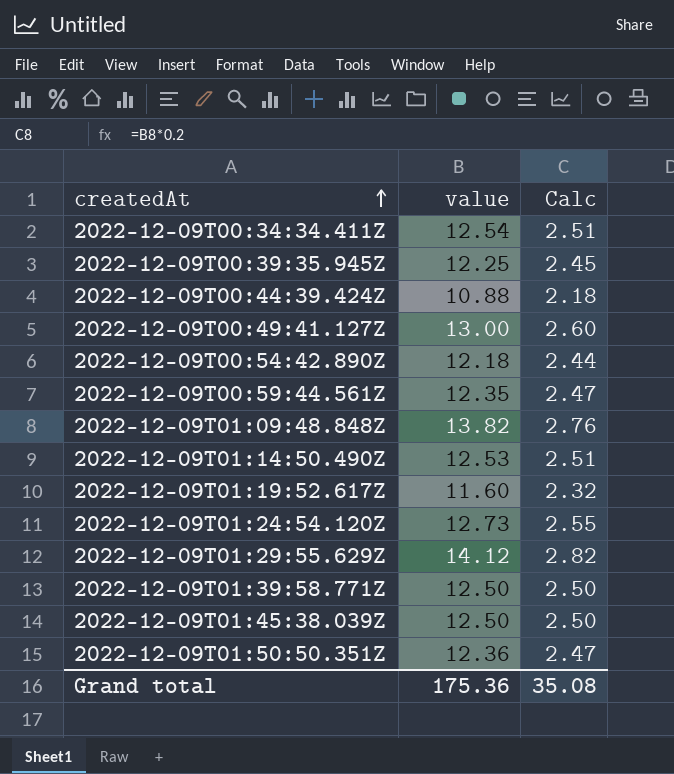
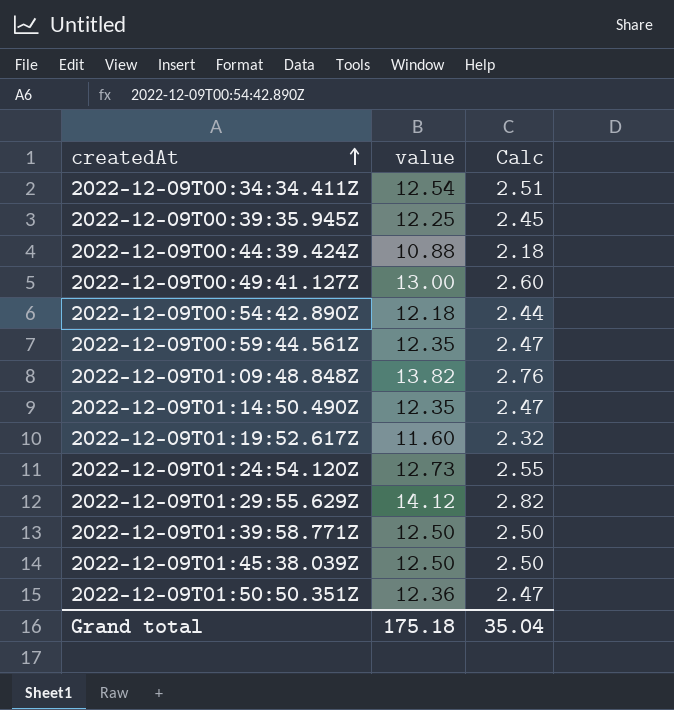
2022-12-09T01:14:50.490Z | value: 12.53 -> 12.35
2022-12-09T01:14:50.490Z | Calc: 2.51 -> 2.47
Grand total | value: 175.36 -> 175.18
Grand total | Calc: 35.08 -> 35.04

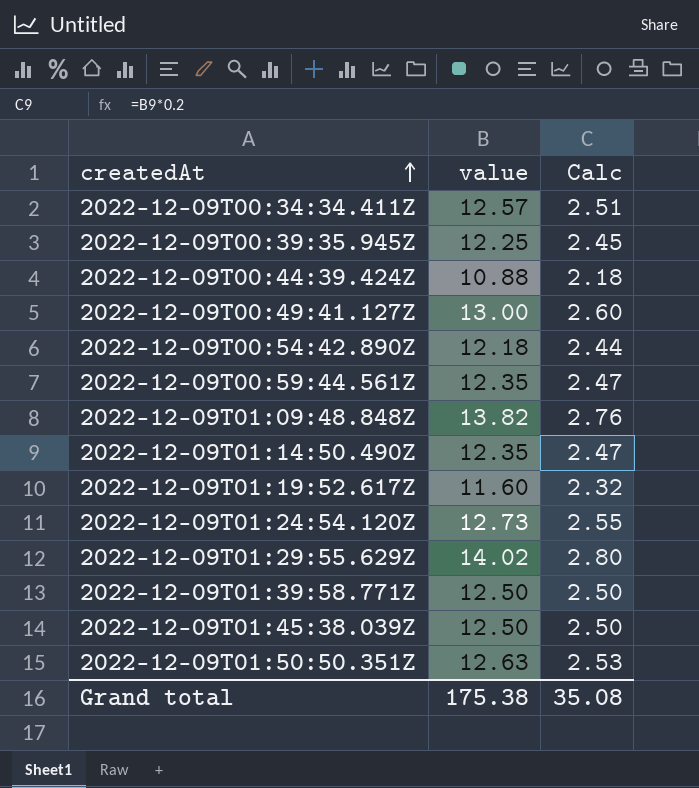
2022-12-09T00:34:34.411Z | value: 12.54 -> 12.57
2022-12-09T01:29:55.629Z | value: 14.12 -> 14.02
2022-12-09T01:29:55.629Z | Calc: 2.82 -> 2.80
2022-12-09T01:50:50.351Z | value: 12.36 -> 12.63
2022-12-09T01:50:50.351Z | Calc: 2.47 -> 2.53
Grand total | value: 175.18 -> 175.38
Grand total | Calc: 35.04 -> 35.08

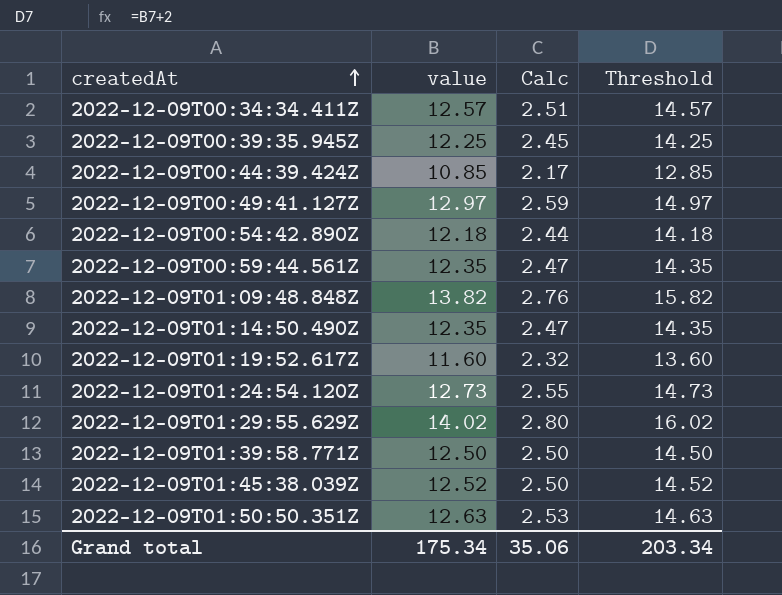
column Threshold | formula: none -> [value] + 2
2022-12-09T00:44:39.424Z | value: 10.88 -> 10.85
2022-12-09T00:44:39.424Z | Calc: 2.18 -> 2.17
2022-12-09T00:49:41.127Z | value: 13.00 -> 12.97
2022-12-09T00:49:41.127Z | Calc: 2.60 -> 2.59
2022-12-09T01:45:38.039Z | value: 12.50 -> 12.52
Grand total | value: 175.38 -> 175.34
Grand total | Calc: 35.08 -> 35.06

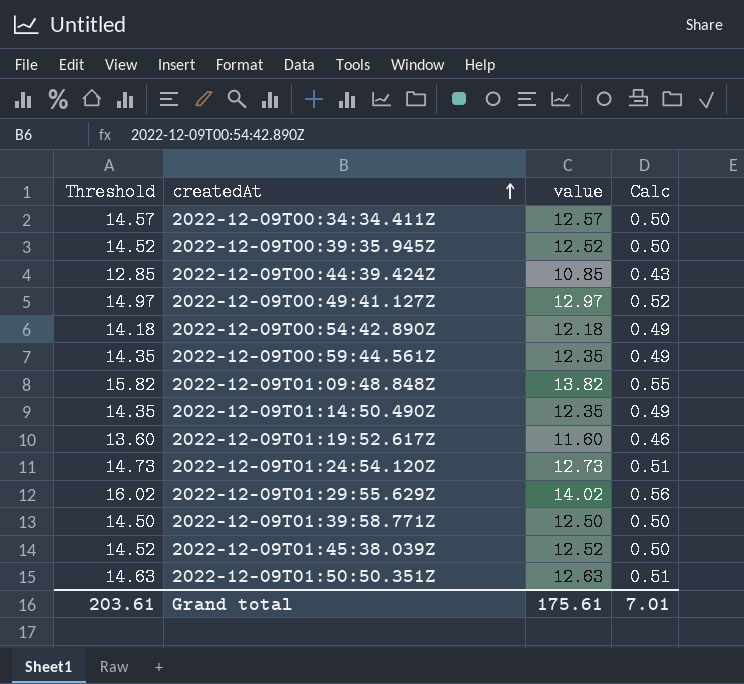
column Threshold | position: 4 -> 1
column Calc | formula: [value] * 0.2 -> [value] * 0.04
2022-12-09T00:39:35.945Z | Threshold: 14.25 -> 14.52
2022-12-09T00:39:35.945Z | value: 12.25 -> 12.52
Grand total | Threshold: 203.34 -> 203.61
Grand total | value: 175.34 -> 175.61
Grand total | Calc: 35.06 -> 7.01

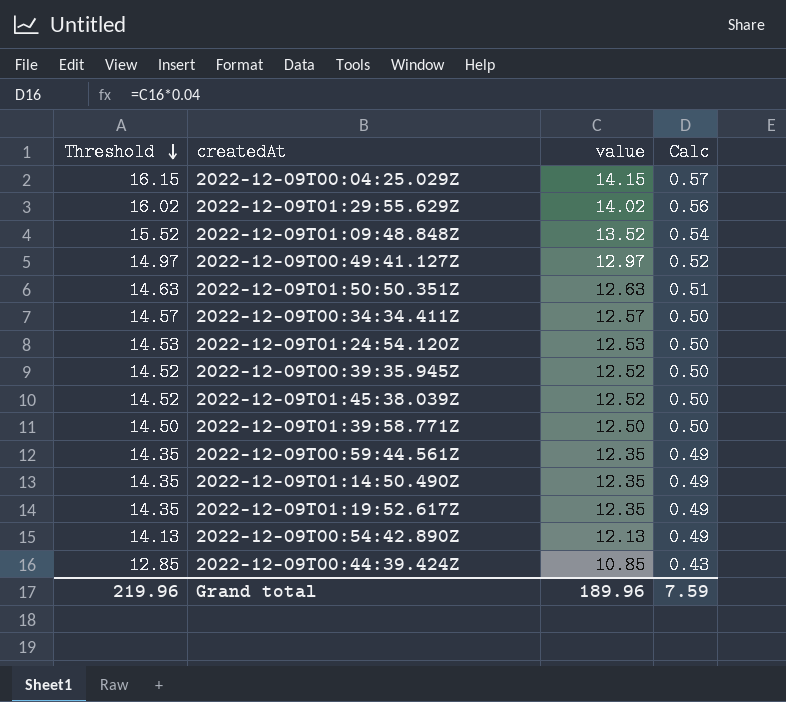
row order: createdAt ascending -> Threshold descending
row 2022-12-09T00:04:25.029Z: none -> 16.15 | 14.15 | 0.57
2022-12-09T01:09:48.848Z | Threshold: 15.82 -> 15.52
2022-12-09T01:09:48.848Z | value: 13.82 -> 13.52
2022-12-09T01:09:48.848Z | Calc: 0.55 -> 0.54
2022-12-09T01:24:54.120Z | Threshold: 14.73 -> 14.53
2022-12-09T01:24:54.120Z | value: 12.73 -> 12.53
2022-12-09T01:24:54.120Z | Calc: 0.51 -> 0.50
2022-12-09T01:19:52.617Z | Threshold: 13.60 -> 14.35
2022-12-09T01:19:52.617Z | value: 11.60 -> 12.35
2022-12-09T01:19:52.617Z | Calc: 0.46 -> 0.49
2022-12-09T00:54:42.890Z | Threshold: 14.18 -> 14.13
2022-12-09T00:54:42.890Z | value: 12.18 -> 12.13
Grand total | Threshold: 203.61 -> 219.96
Grand total | value: 175.61 -> 189.96
Grand total | Calc: 7.01 -> 7.59

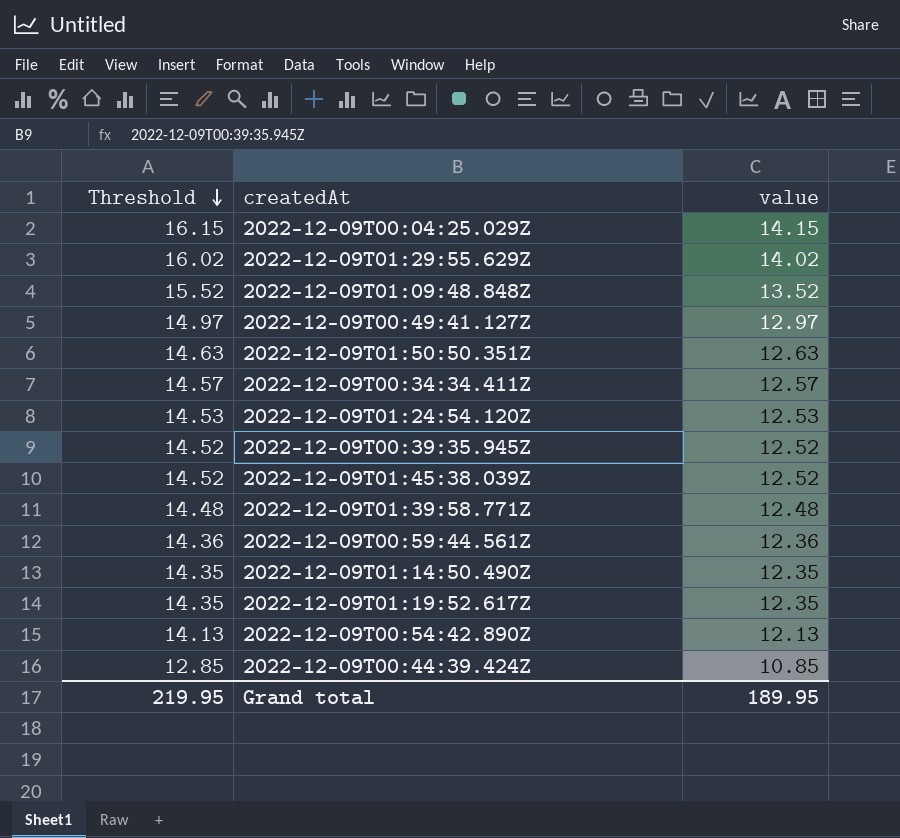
column Calc | formula: [value] * 0.04 -> none
2022-12-09T01:39:58.771Z | Threshold: 14.50 -> 14.48
2022-12-09T01:39:58.771Z | value: 12.50 -> 12.48
2022-12-09T00:59:44.561Z | Threshold: 14.35 -> 14.36
2022-12-09T00:59:44.561Z | value: 12.35 -> 12.36
Grand total | Threshold: 219.96 -> 219.95
Grand total | value: 189.96 -> 189.95

